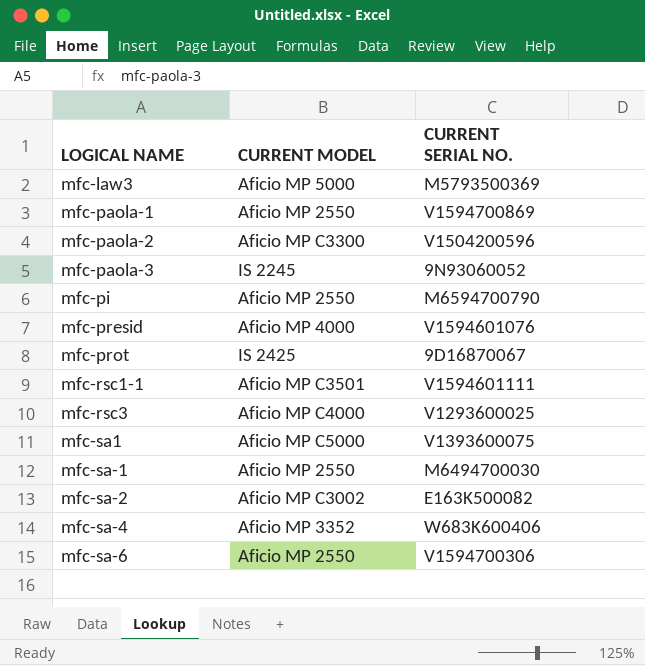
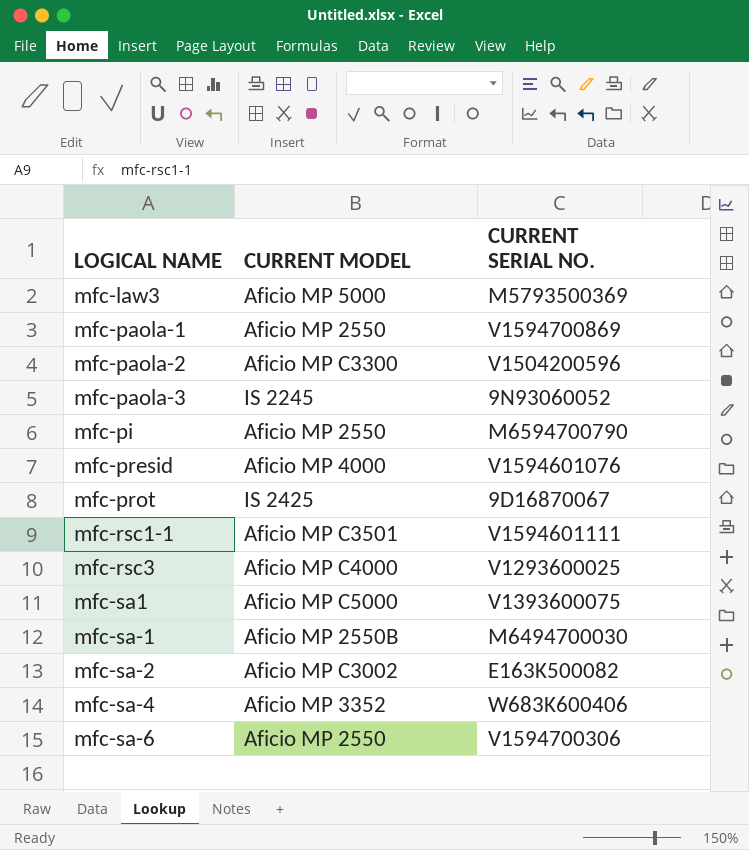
mfc-sa-1 | CURRENT MODEL: Aficio MP 2550 -> Aficio MP 2550B

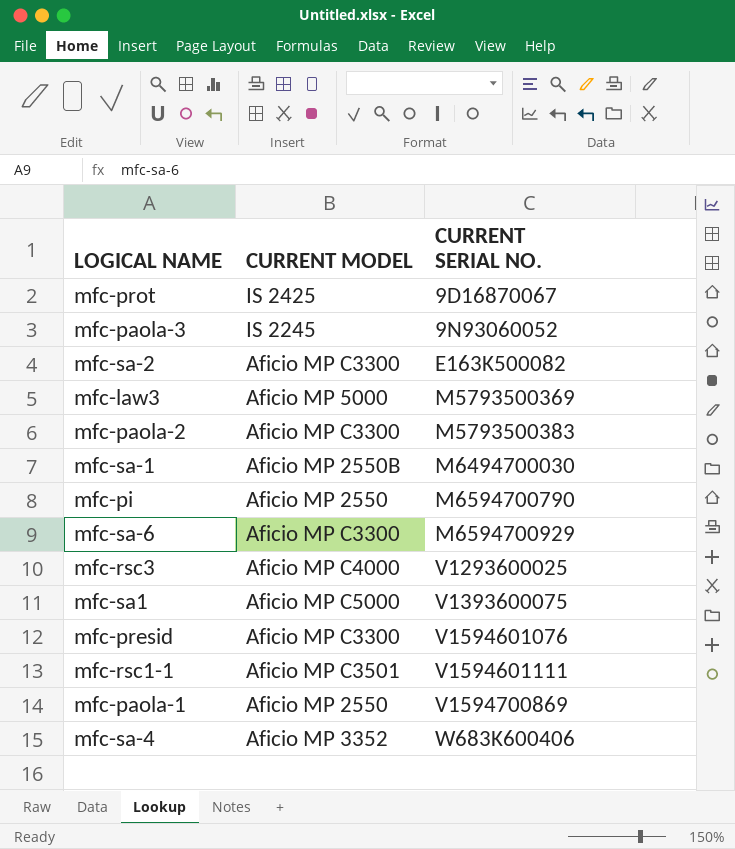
row order: LOGICAL NAME ascending -> CURRENT SERIAL NO. ascending
mfc-sa-2 | CURRENT MODEL: Aficio MP C3002 -> Aficio MP C3300
mfc-paola-2 | CURRENT SERIAL NO.: V1504200596 -> M5793500383
mfc-sa-6 | CURRENT MODEL: Aficio MP 2550 -> Aficio MP C3300
mfc-sa-6 | CURRENT SERIAL NO.: V1594700306 -> M6594700929
mfc-presid | CURRENT MODEL: Aficio MP 4000 -> Aficio MP C3300

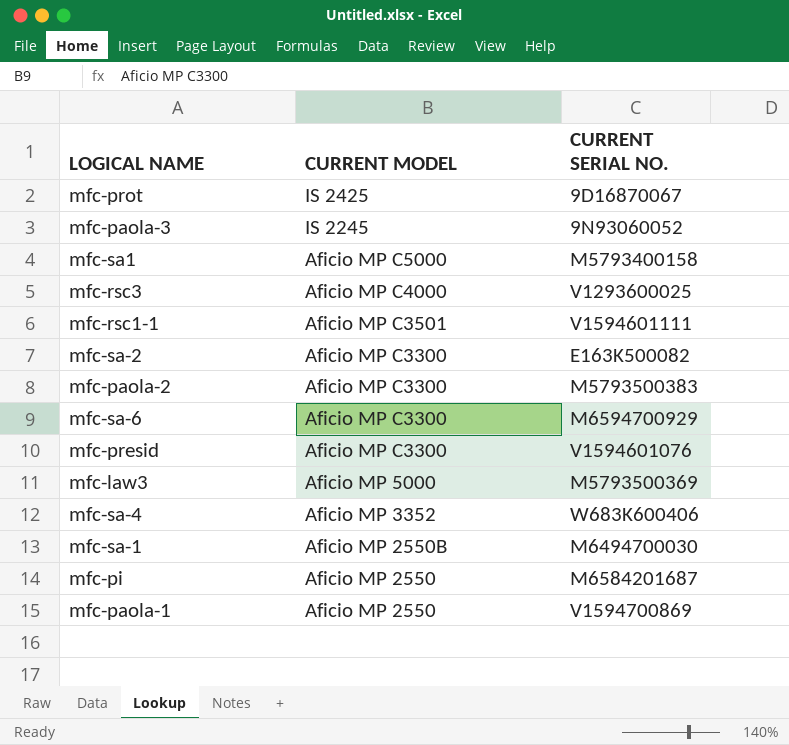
row order: CURRENT SERIAL NO. ascending -> CURRENT MODEL descending
mfc-sa1 | CURRENT SERIAL NO.: V1393600075 -> M5793400158
mfc-pi | CURRENT SERIAL NO.: M6594700790 -> M6584201687

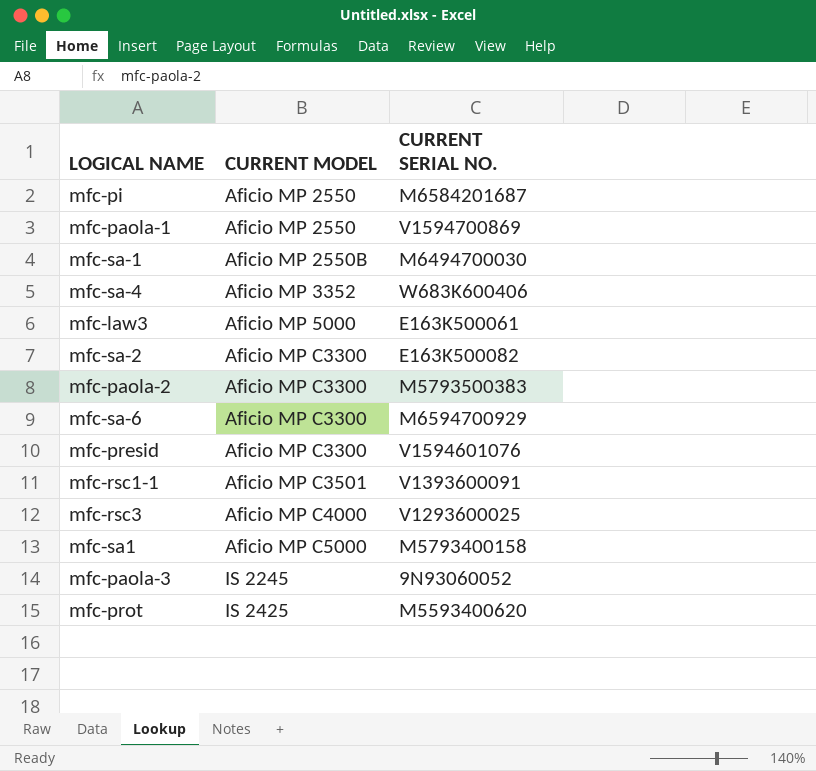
row order: CURRENT MODEL descending -> CURRENT MODEL ascending
mfc-law3 | CURRENT SERIAL NO.: M5793500369 -> E163K500061
mfc-rsc1-1 | CURRENT SERIAL NO.: V1594601111 -> V1393600091
mfc-prot | CURRENT SERIAL NO.: 9D16870067 -> M5593400620

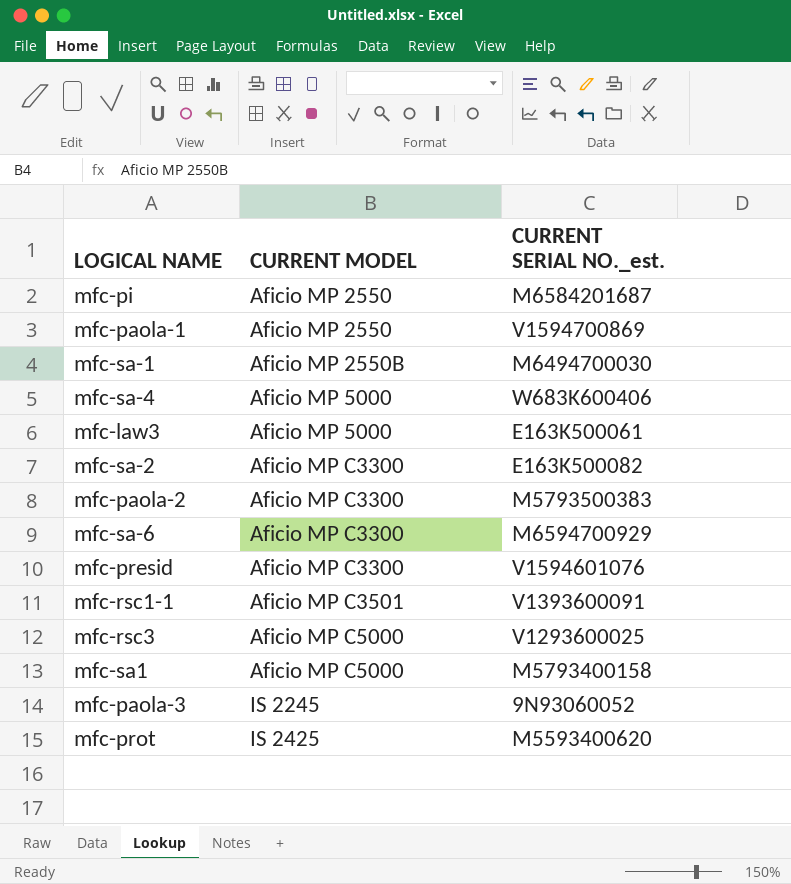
column name: CURRENT SERIAL NO. -> CURRENT SERIAL NO._est.
mfc-sa-4 | CURRENT MODEL: Aficio MP 3352 -> Aficio MP 5000
mfc-rsc3 | CURRENT MODEL: Aficio MP C4000 -> Aficio MP C5000

